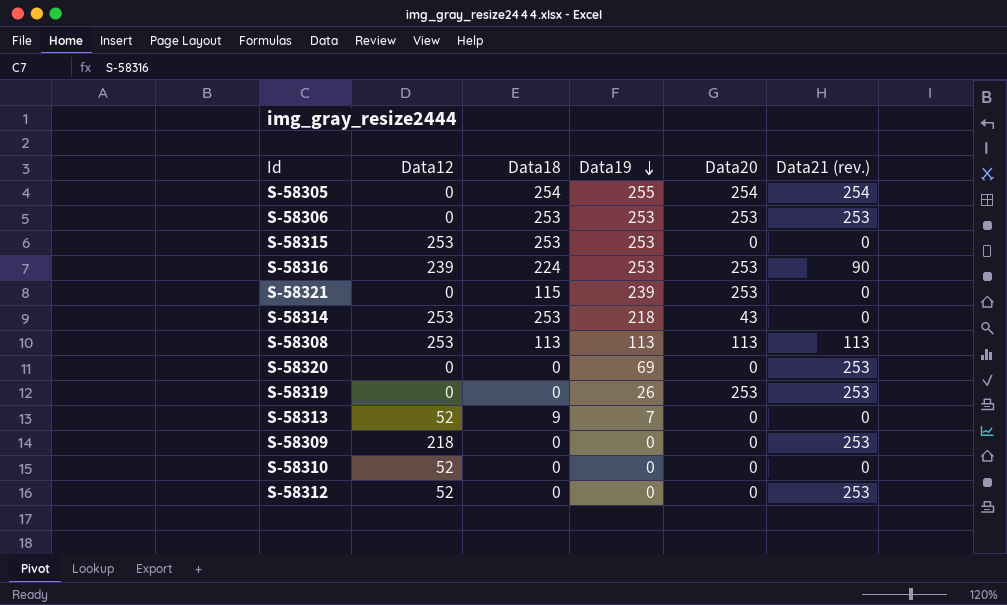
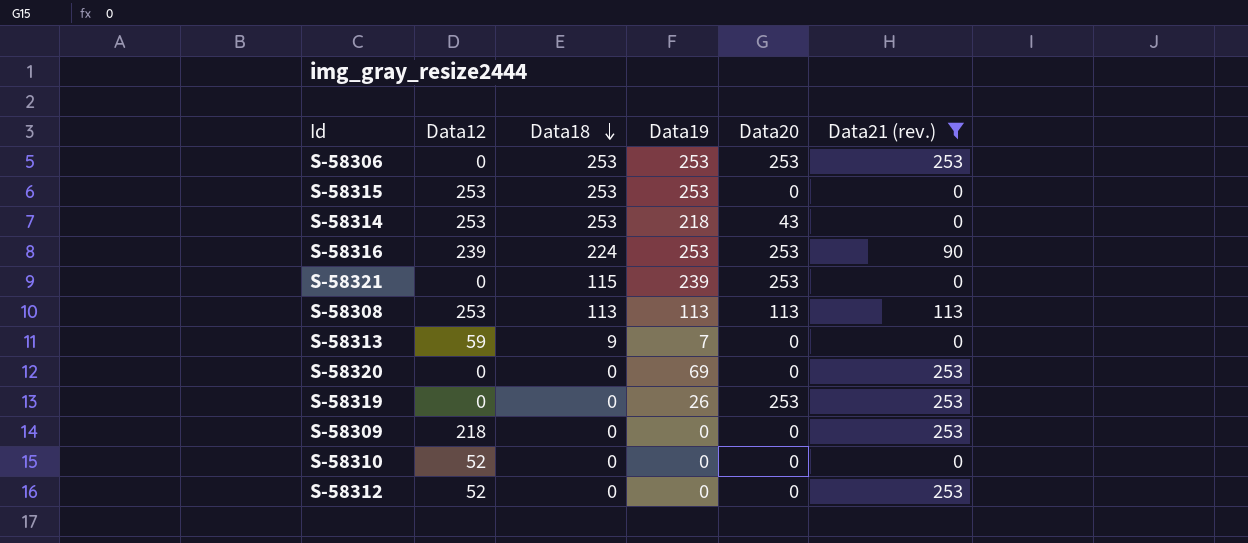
filter: none -> Data21 (rev.) != 254
row order: Data19 descending -> Data18 descending
S-58313 | Data12: 52 -> 59

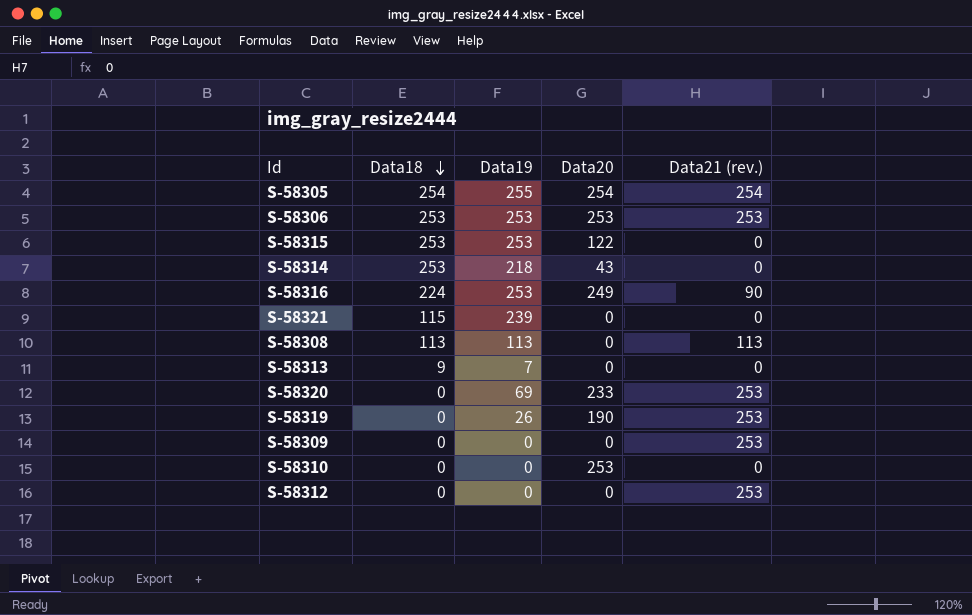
filter: Data21 (rev.) != 254 -> none
column Data12 | position: 2 -> none
S-58315 | Data20: 0 -> 122
S-58316 | Data20: 253 -> 249
S-58321 | Data20: 253 -> 0
S-58308 | Data20: 113 -> 0
S-58320 | Data20: 0 -> 233
S-58319 | Data20: 253 -> 190
S-58310 | Data20: 0 -> 253

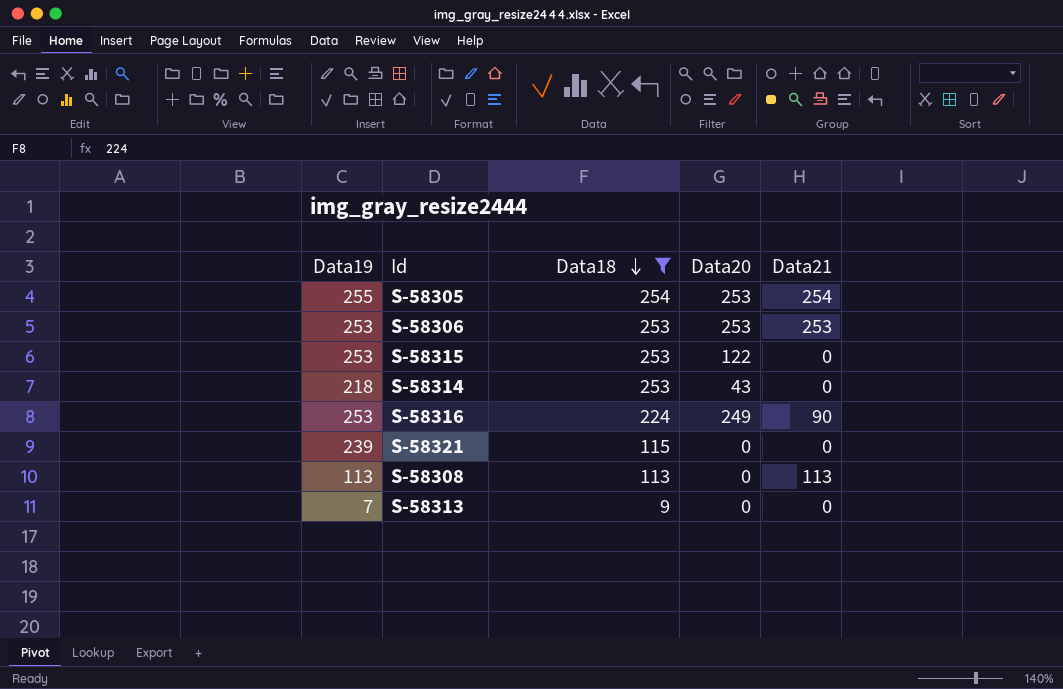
filter: none -> Data18 != 0
column Data19 | position: 3 -> 1
column name: Data21 (rev.) -> Data21
S-58305 | Data20: 254 -> 253

